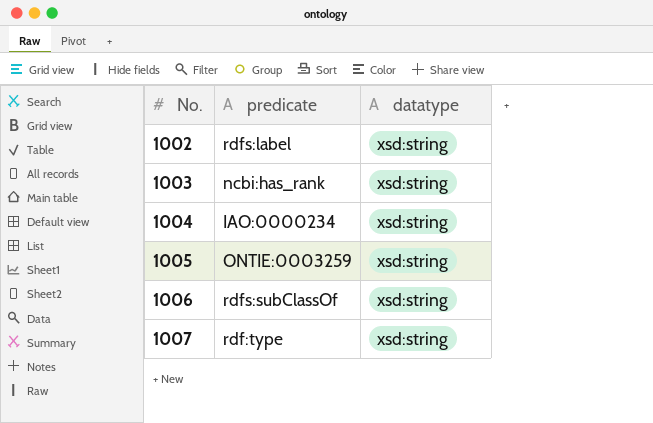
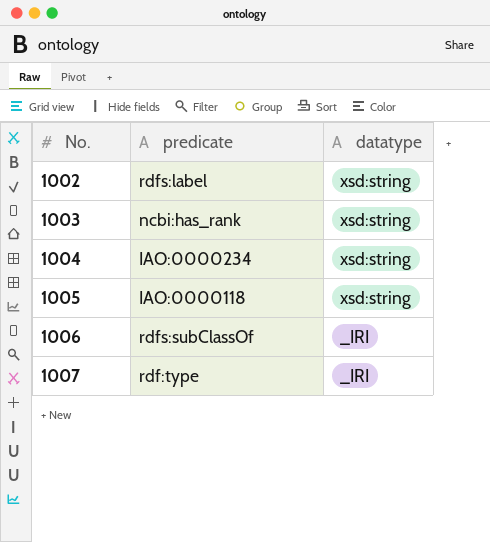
1005 | predicate: ONTIE:0003259 -> IAO:0000118
1006 | datatype: xsd:string -> _IRI
1007 | datatype: xsd:string -> _IRI

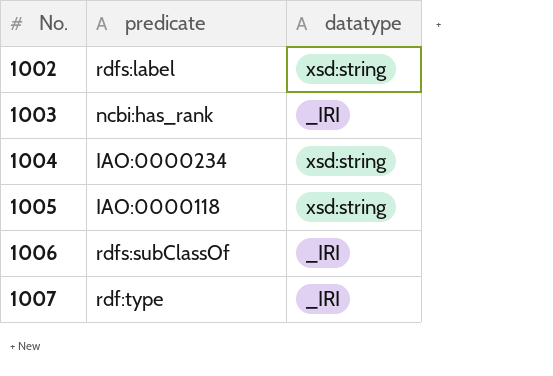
1003 | datatype: xsd:string -> _IRI

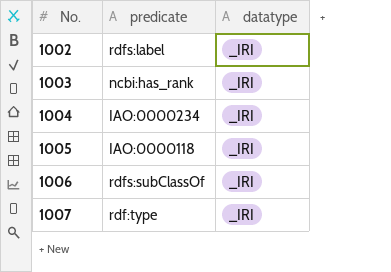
1002 | datatype: xsd:string -> _IRI
1004 | datatype: xsd:string -> _IRI
1005 | datatype: xsd:string -> _IRI

